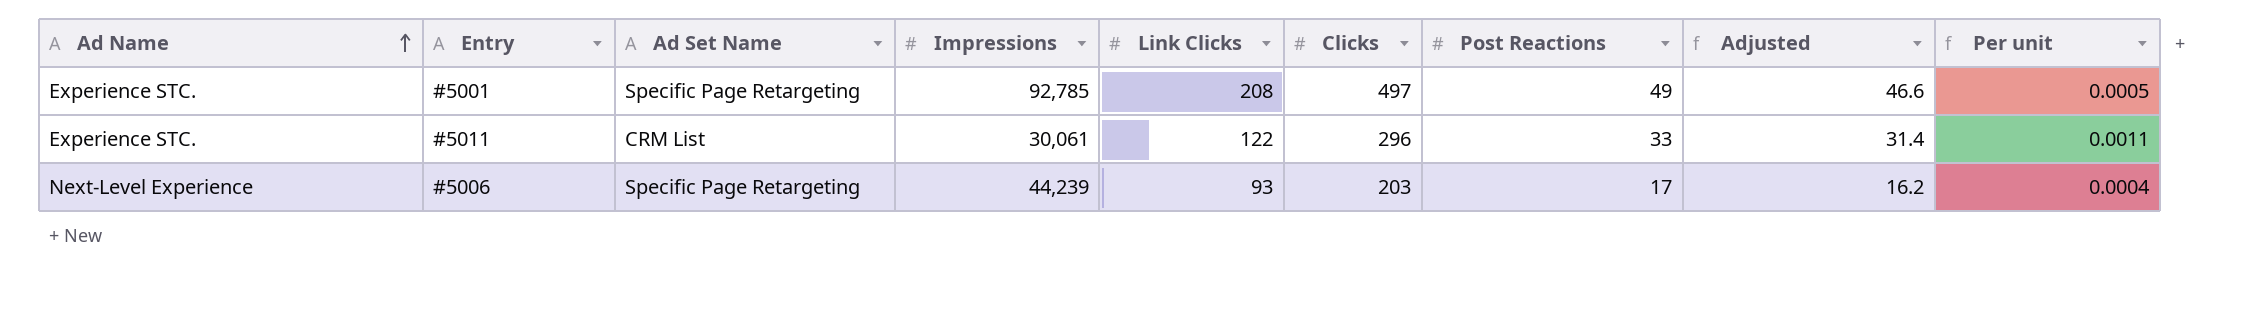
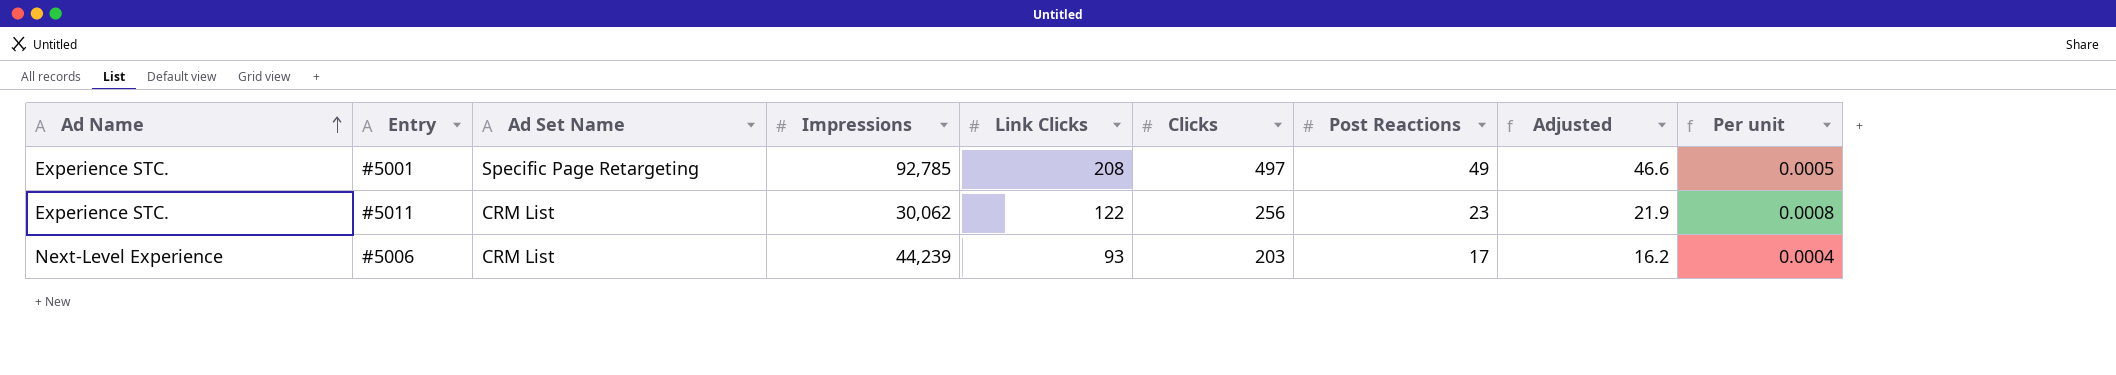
#5011 | Impressions: 30,061 -> 30,062
#5011 | Clicks: 296 -> 256
#5011 | Post Reactions: 33 -> 23
#5011 | Adjusted: 31.4 -> 21.9
#5011 | Per unit: 0.0011 -> 0.0008
#5006 | Ad Set Name: Specific Page Retargeting -> CRM List

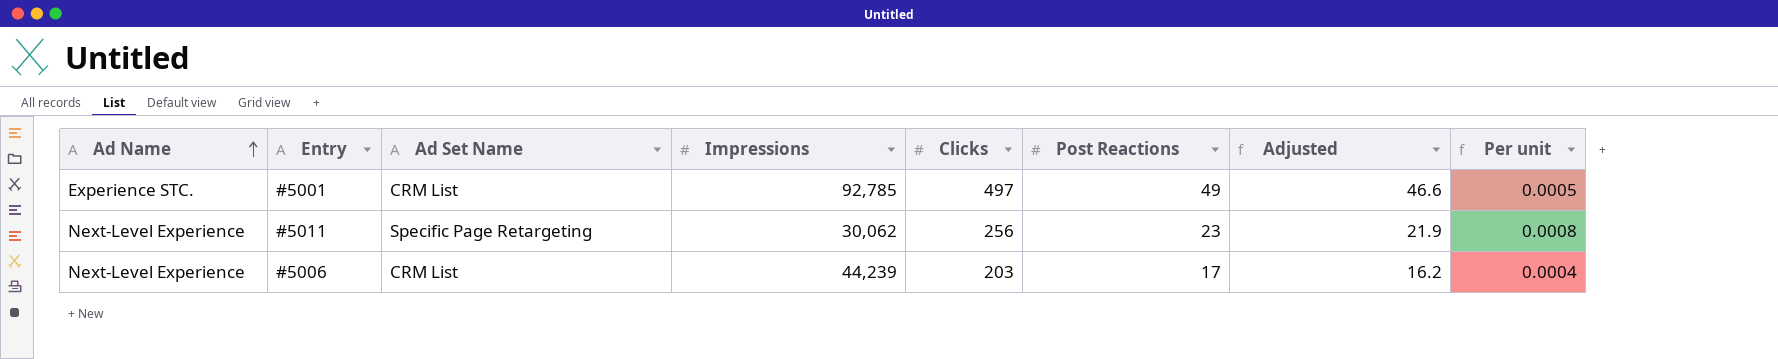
column Link Clicks | position: 5 -> none
#5001 | Ad Set Name: Specific Page Retargeting -> CRM List
#5011 | Ad Name: Experience STC. -> Next-Level Experience
#5011 | Ad Set Name: CRM List -> Specific Page Retargeting

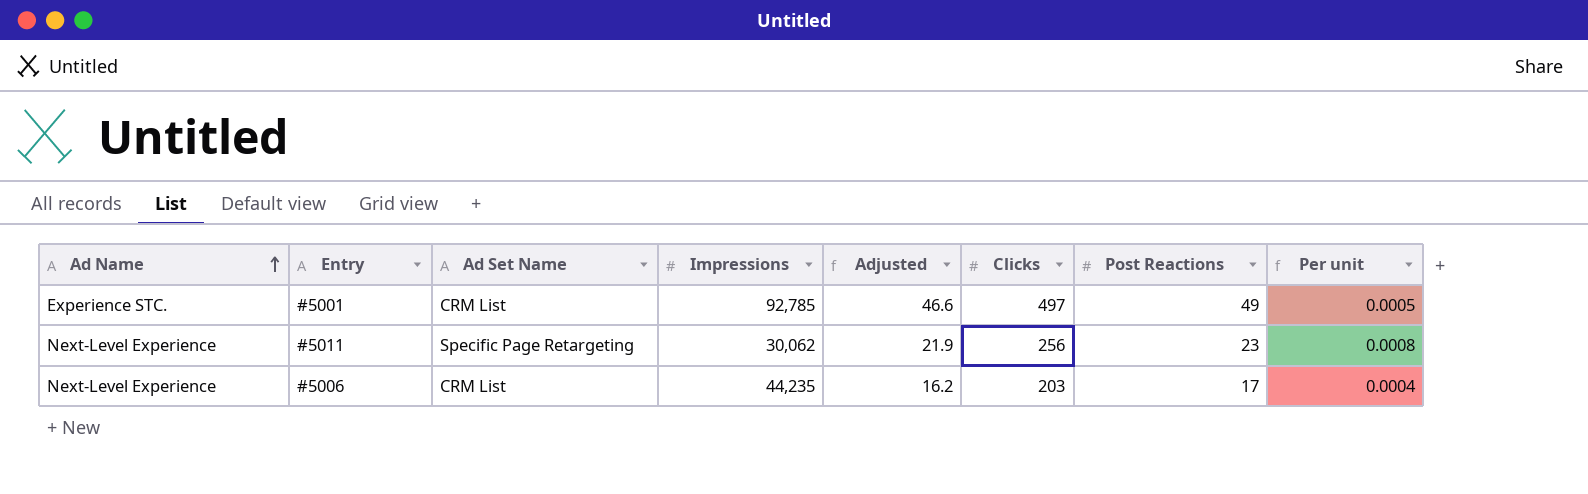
column Adjusted | position: 7 -> 5
#5006 | Impressions: 44,239 -> 44,235

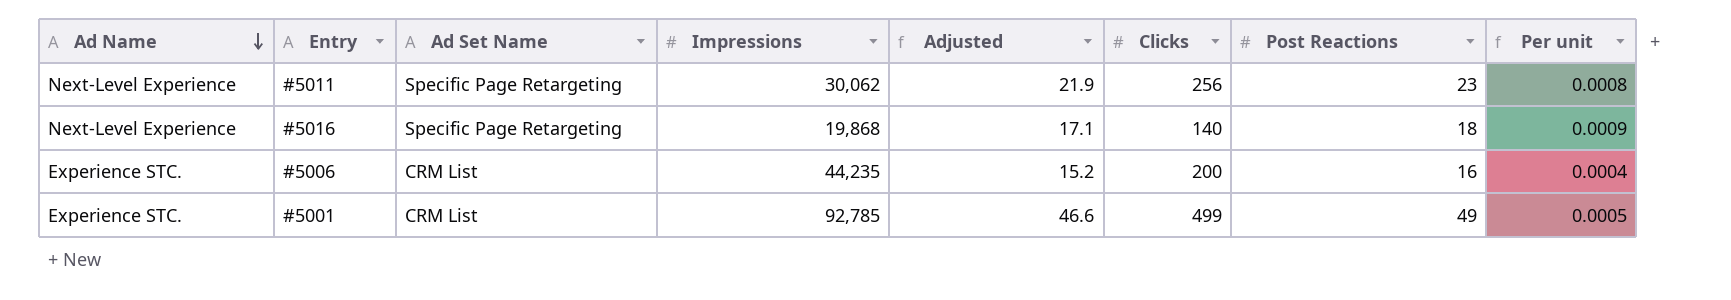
row order: Ad Name ascending -> Ad Name descending
row #5016: none -> Next-Level Experience | Specific Page Retargeting | 19,868 | 17.1 | 140 | 18 | 0.0009
#5006 | Ad Name: Next-Level Experience -> Experience STC.
#5006 | Adjusted: 16.2 -> 15.2
#5006 | Clicks: 203 -> 200
#5006 | Post Reactions: 17 -> 16
#5001 | Clicks: 497 -> 499

